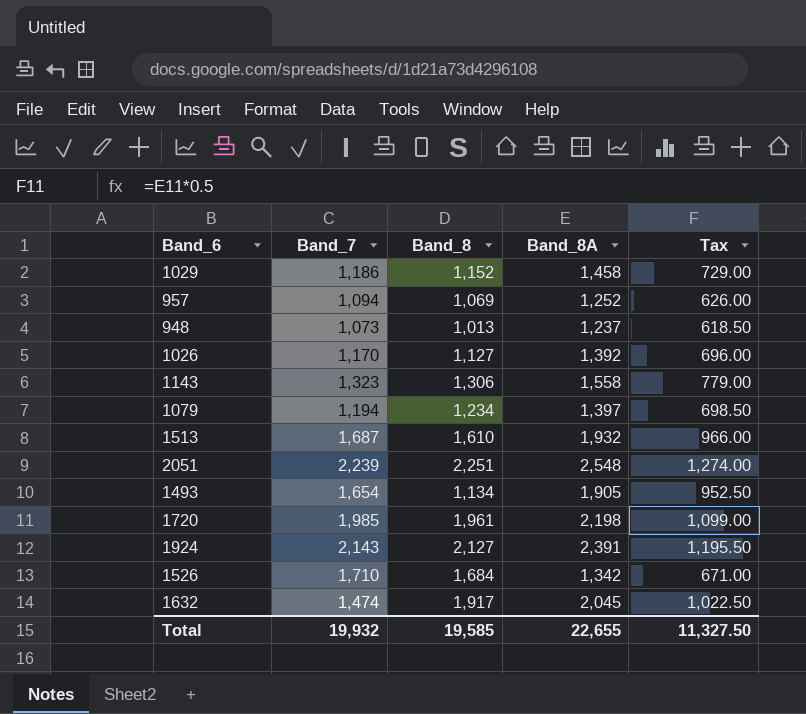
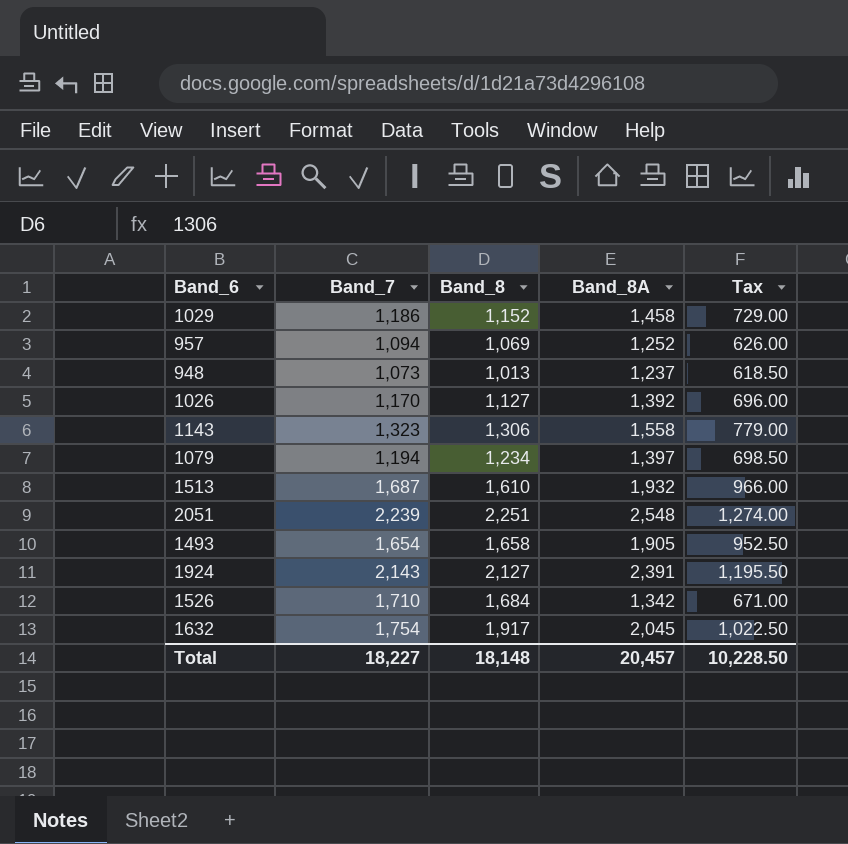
row 1720: 1,985 | 1,961 | 2,198 | 1,099.00 -> none
1493 | Band_8: 1,134 -> 1,658
1632 | Band_7: 1,474 -> 1,754
Total | Band_7: 19,932 -> 18,227
Total | Band_8: 19,585 -> 18,148
Total | Band_8A: 22,655 -> 20,457
Total | Tax: 11,327.50 -> 10,228.50

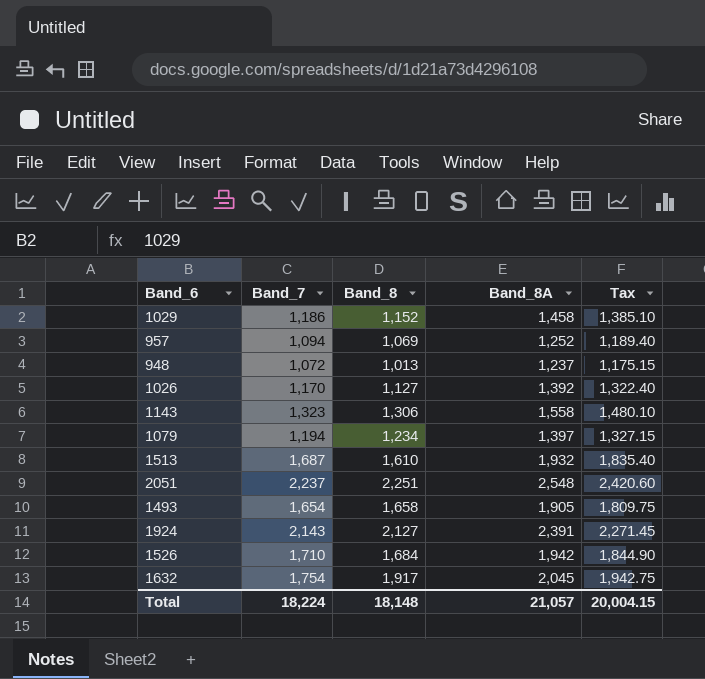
column Tax | formula: [Band_8A] * 0.5 -> [Band_8A] * 0.95
948 | Band_7: 1,073 -> 1,072
2051 | Band_7: 2,239 -> 2,237
1526 | Band_8A: 1,342 -> 1,942
Total | Band_7: 18,227 -> 18,224
Total | Band_8A: 20,457 -> 21,057
Total | Tax: 10,228.50 -> 20,004.15

